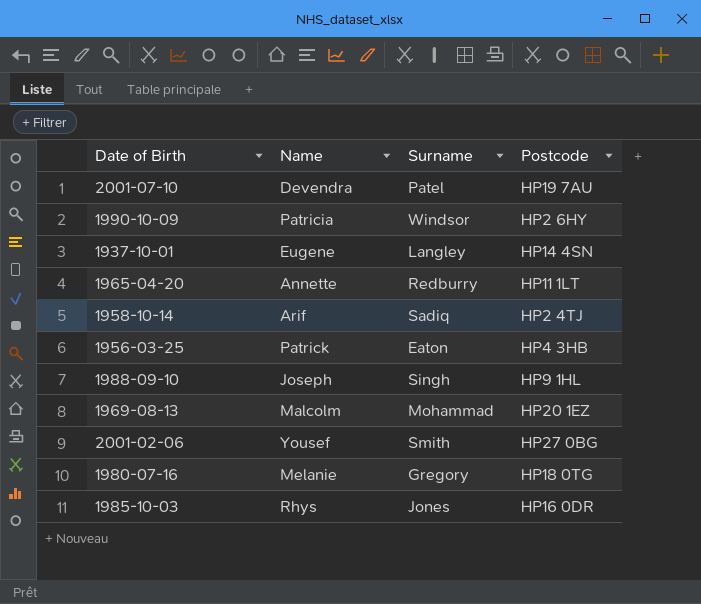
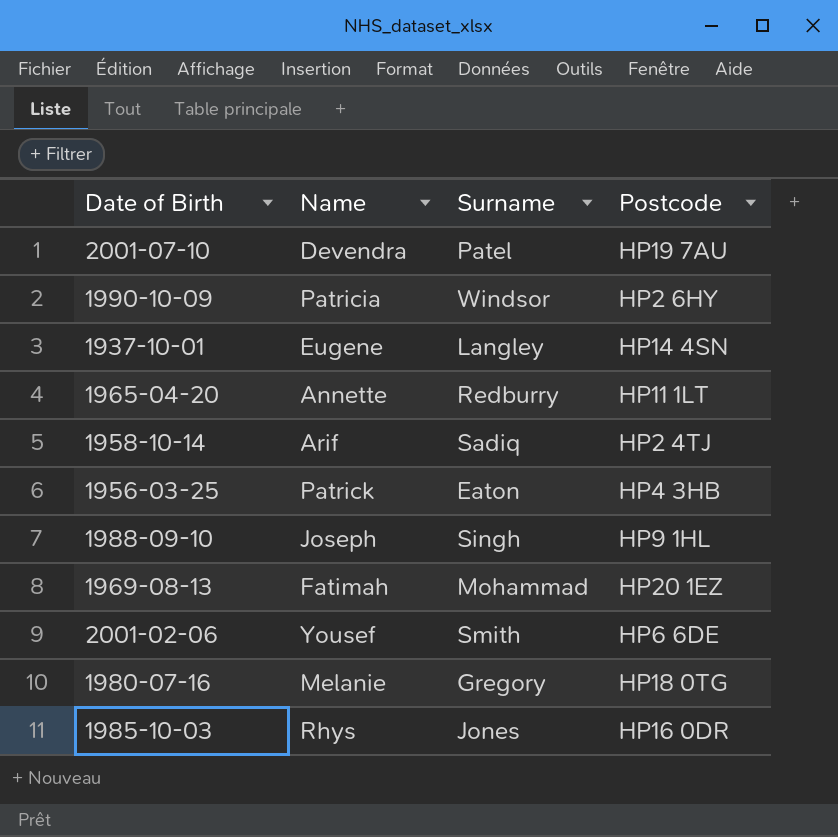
1969-08-13 | Name: Malcolm -> Fatimah
2001-02-06 | Postcode: HP27 0BG -> HP6 6DE

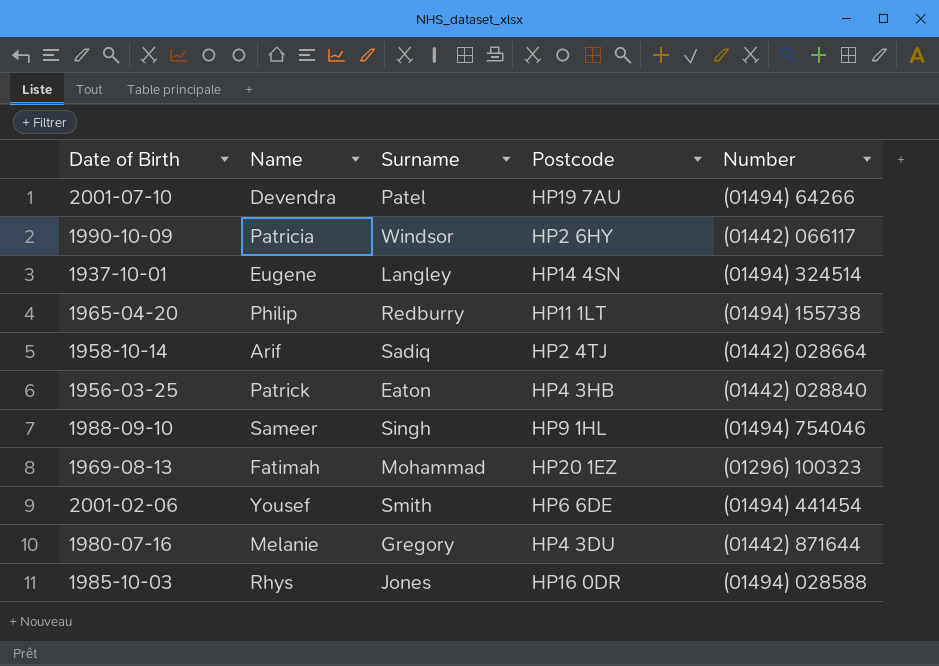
column Number | position: none -> 5
1965-04-20 | Name: Annette -> Philip
1988-09-10 | Name: Joseph -> Sameer
1980-07-16 | Postcode: HP18 0TG -> HP4 3DU

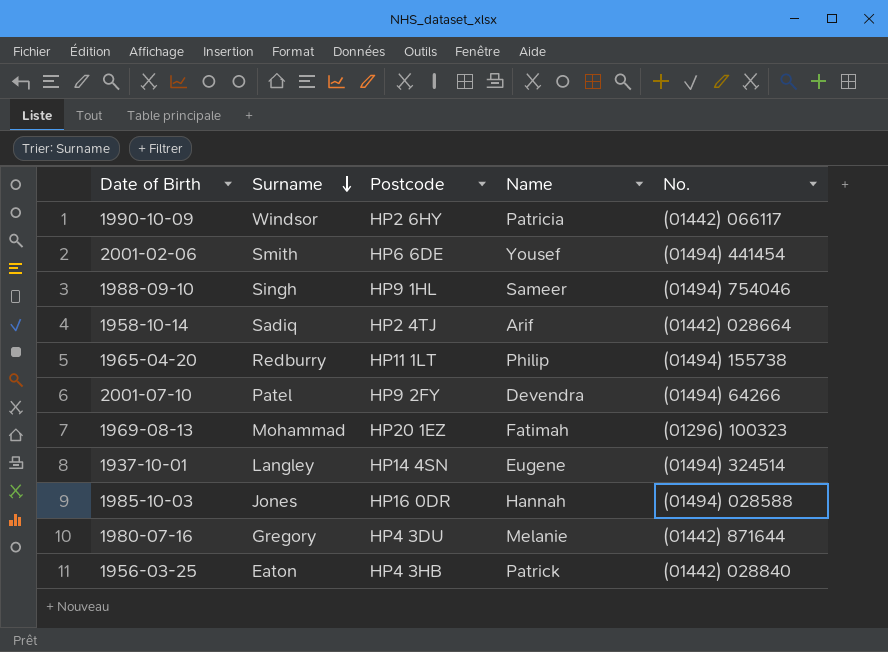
row order: none -> Surname descending
column Name | position: 2 -> 4
column name: Number -> No.
2001-07-10 | Postcode: HP19 7AU -> HP9 2FY
1985-10-03 | Name: Rhys -> Hannah

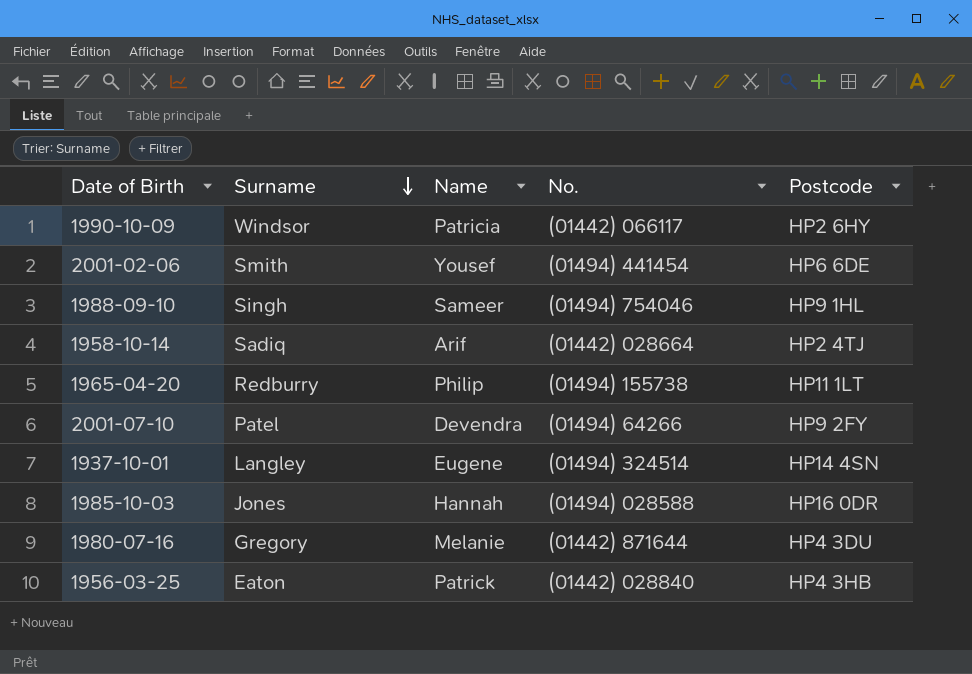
column Postcode | position: 3 -> 5
row 1969-08-13: Mohammad | HP20 1EZ | Fatimah | (01296) 100323 -> none

